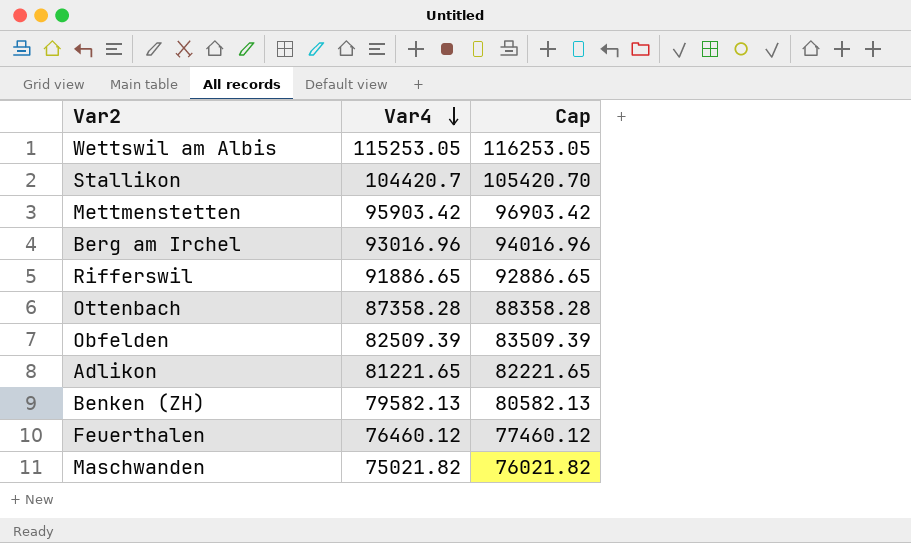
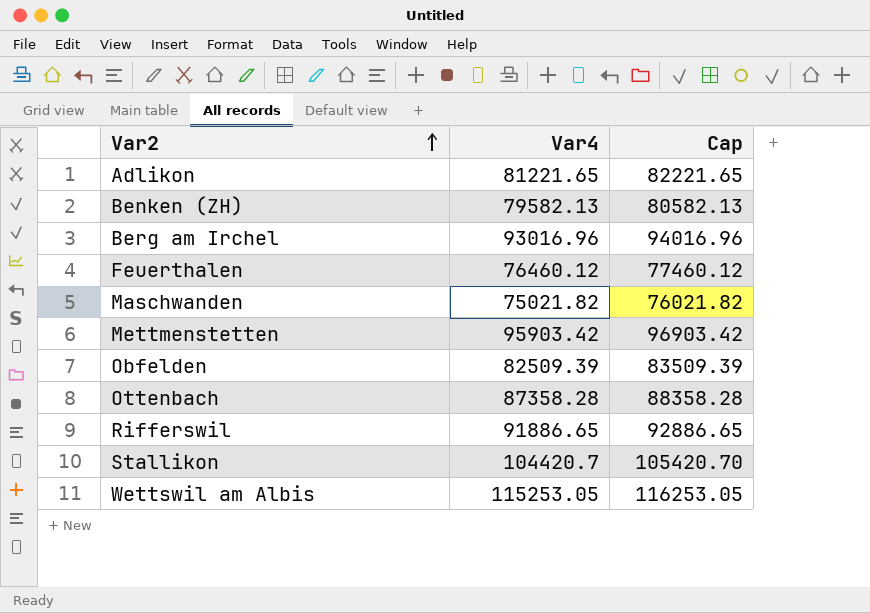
row order: Var4 descending -> Var2 ascending

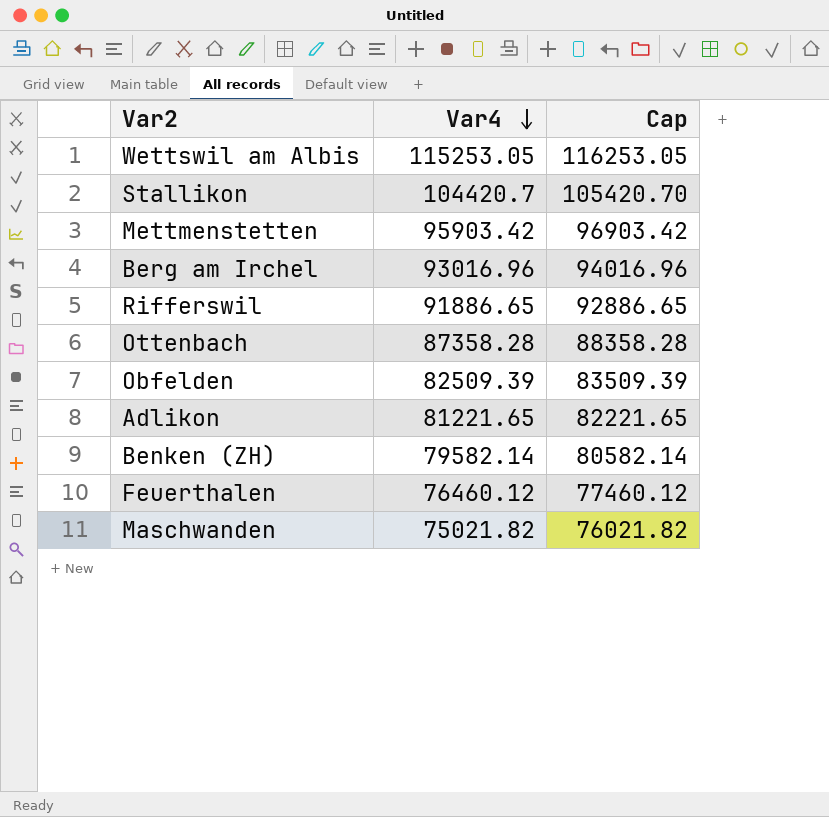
row order: Var2 ascending -> Var4 descending
Benken (ZH) | Var4: 79582.13 -> 79582.14
Benken (ZH) | Cap: 80582.13 -> 80582.14

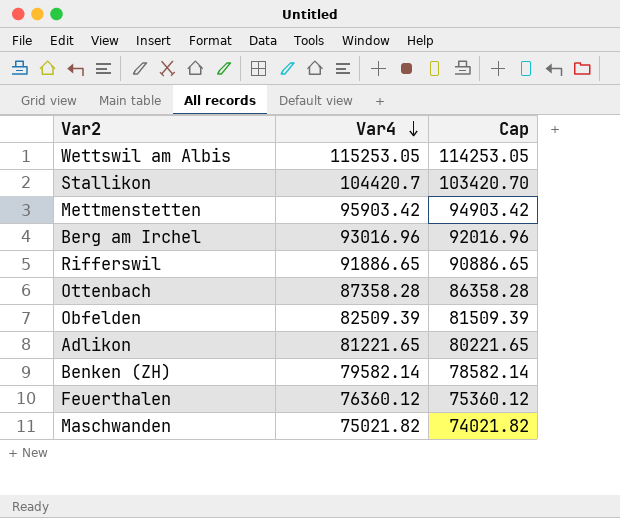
column Cap | formula: [Var4] + 1000 -> [Var4] - 1000
Feuerthalen | Var4: 76460.12 -> 76360.12

